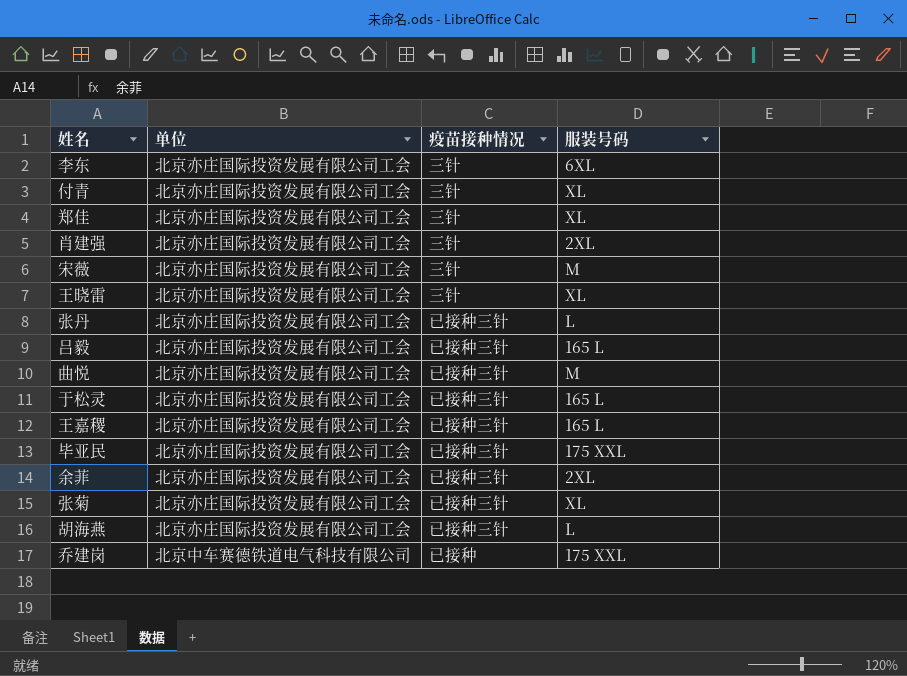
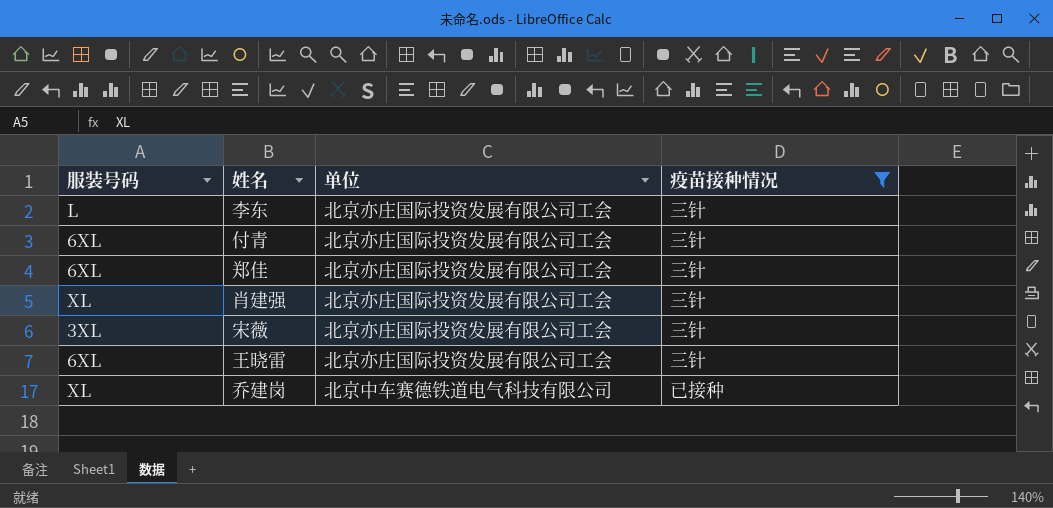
filter: none -> 疫苗接种情况 != 已接种三针
column 服装号码 | position: 4 -> 1
李东 | 服装号码: 6XL -> L
付青 | 服装号码: XL -> 6XL
郑佳 | 服装号码: XL -> 6XL
肖建强 | 服装号码: 2XL -> XL
宋薇 | 服装号码: M -> 3XL
王晓雷 | 服装号码: XL -> 6XL
乔建岗 | 服装号码: 175 XXL -> XL

